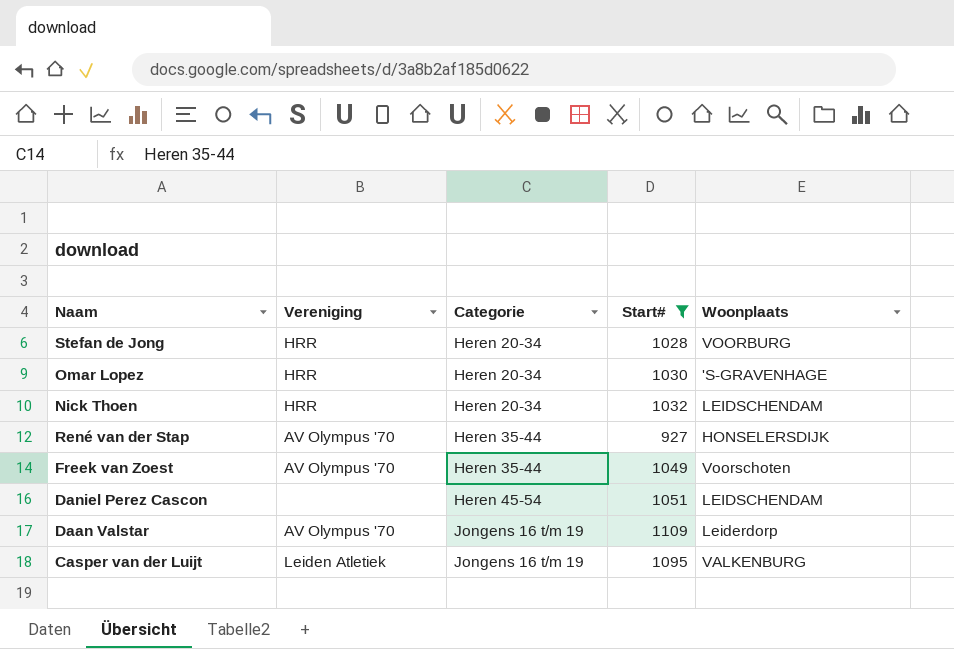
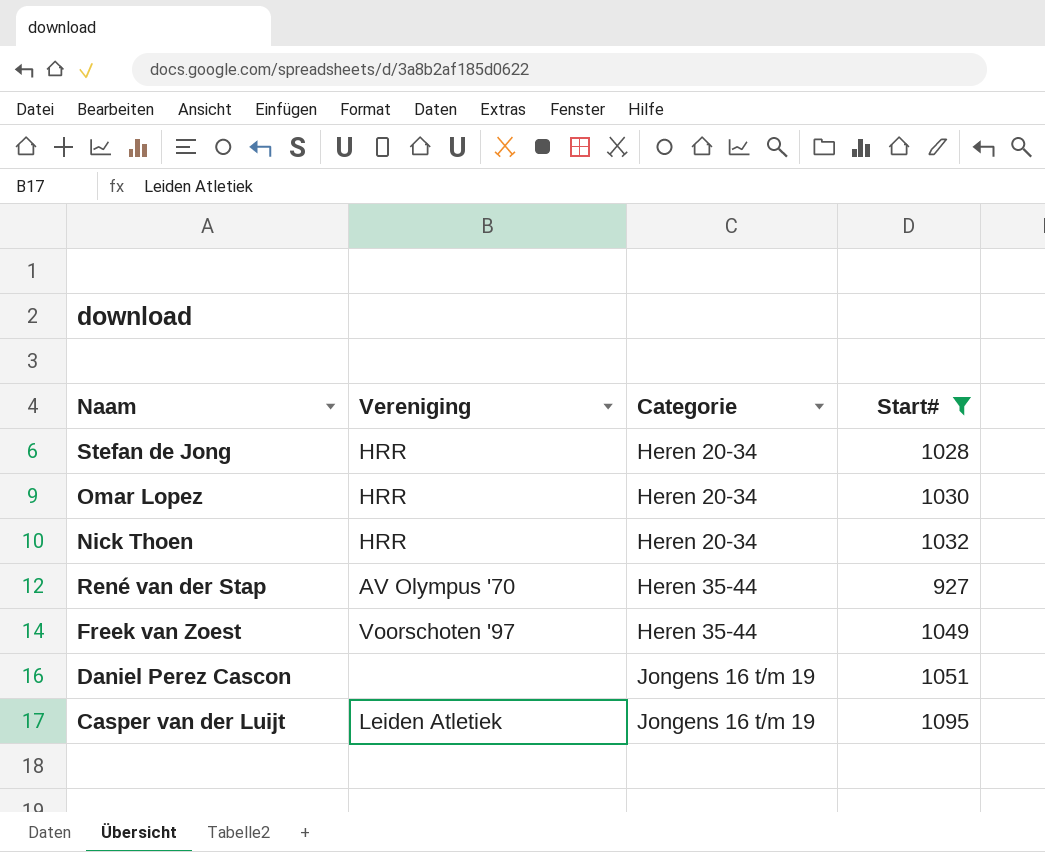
column Woonplaats | position: 5 -> none
row Daan Valstar: AV Olympus '70 | Jongens 16 t/m 19 | 1109 | Leiderdorp -> none
Freek van Zoest | Vereniging: AV Olympus '70 -> Voorschoten '97
Daniel Perez Cascon | Categorie: Heren 45-54 -> Jongens 16 t/m 19

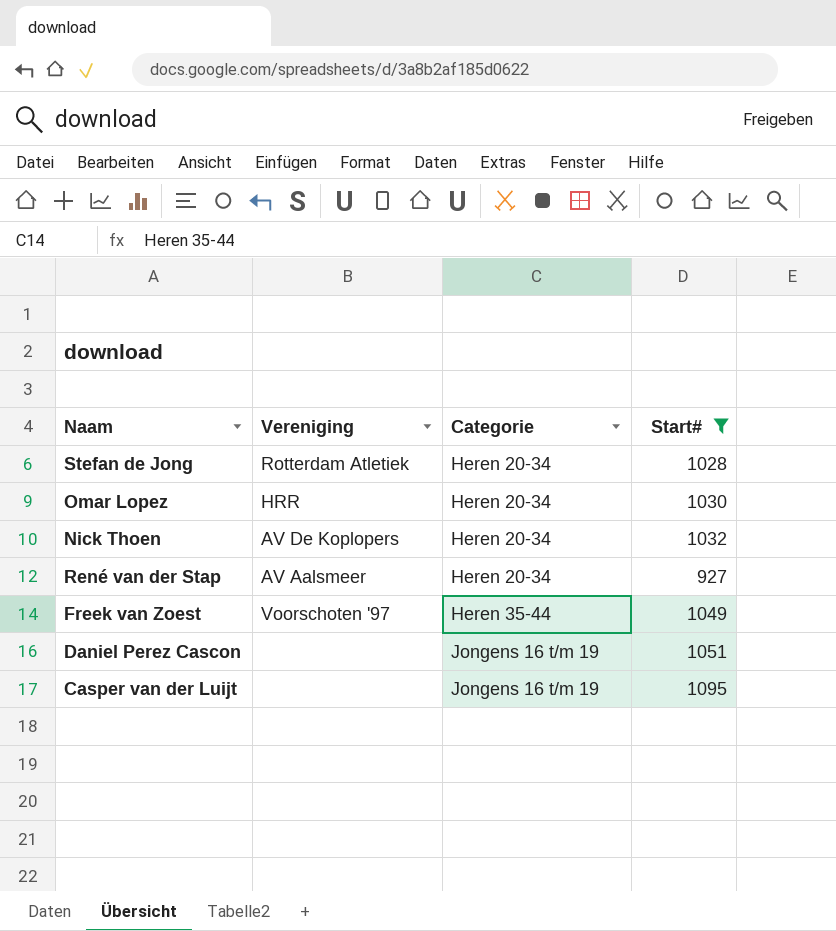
Stefan de Jong | Vereniging: HRR -> Rotterdam Atletiek
Nick Thoen | Vereniging: HRR -> AV De Koplopers
René van der Stap | Vereniging: AV Olympus '70 -> AV Aalsmeer
René van der Stap | Categorie: Heren 35-44 -> Heren 20-34
Casper van der Luijt | Vereniging: Leiden Atletiek -> none

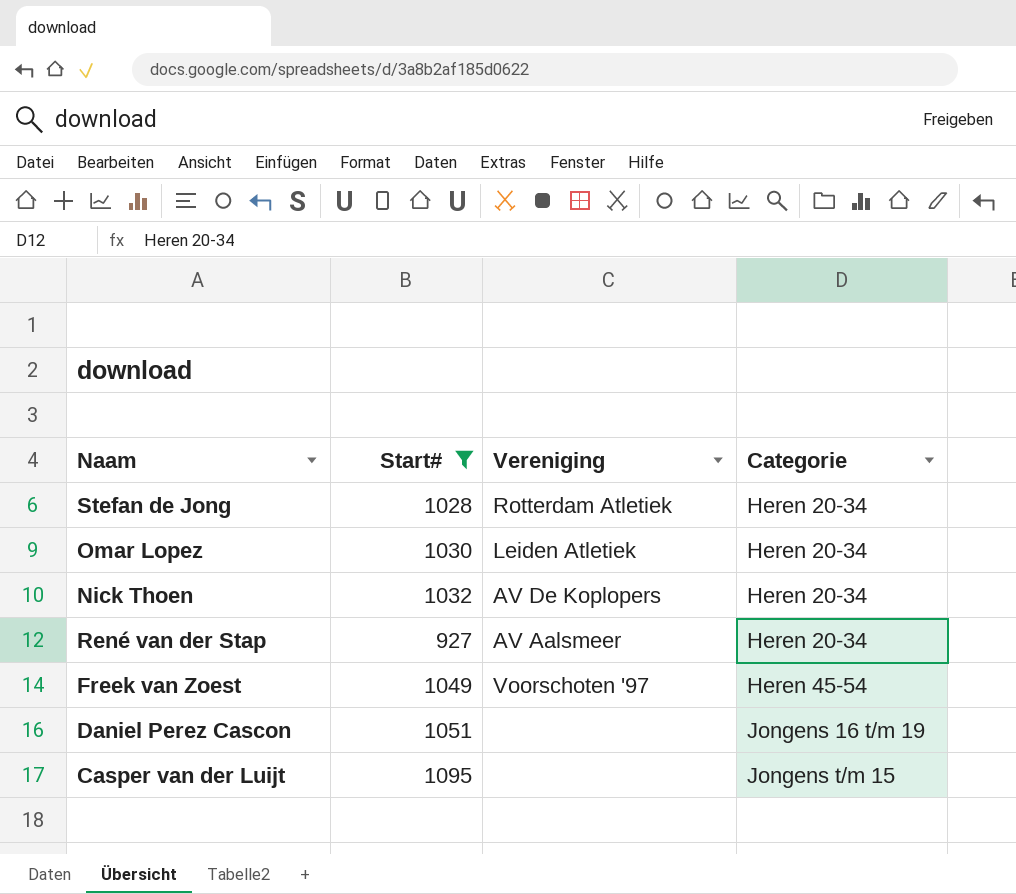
column Start# | position: 4 -> 2
Omar Lopez | Vereniging: HRR -> Leiden Atletiek
Freek van Zoest | Categorie: Heren 35-44 -> Heren 45-54
Casper van der Luijt | Categorie: Jongens 16 t/m 19 -> Jongens t/m 15

